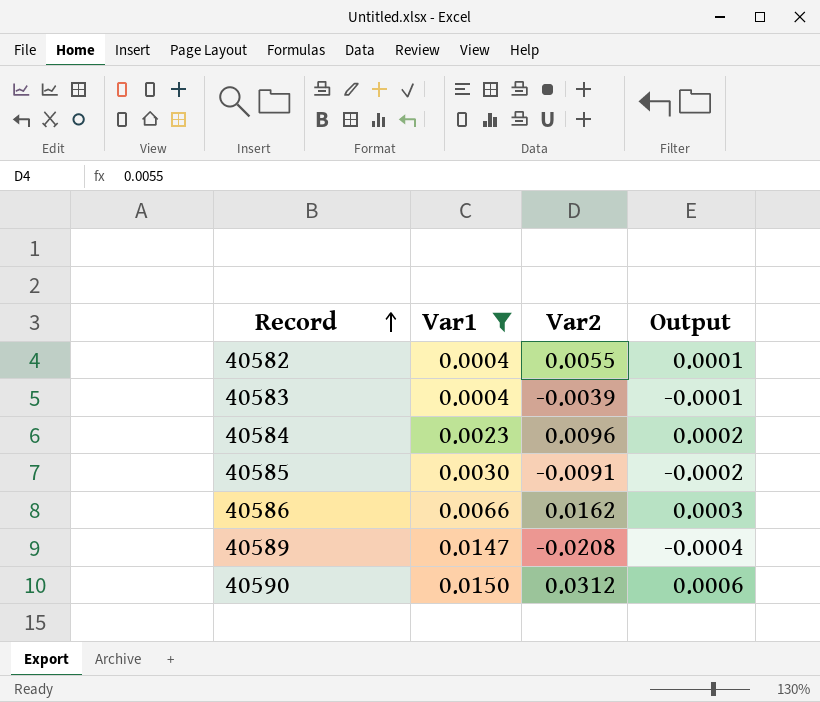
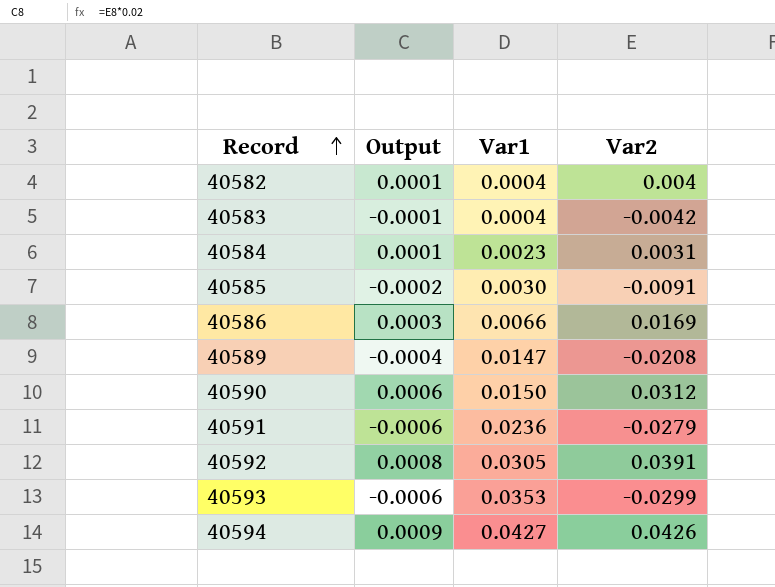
filter: Var1 <= 0.0150 -> none
column Output | position: 4 -> 2
40582 | Var2: 0.0055 -> 0.004
40583 | Var2: -0.0039 -> -0.0042
40584 | Output: 0.0002 -> 0.0001
40584 | Var2: 0.0096 -> 0.0031
40586 | Var2: 0.0162 -> 0.0169

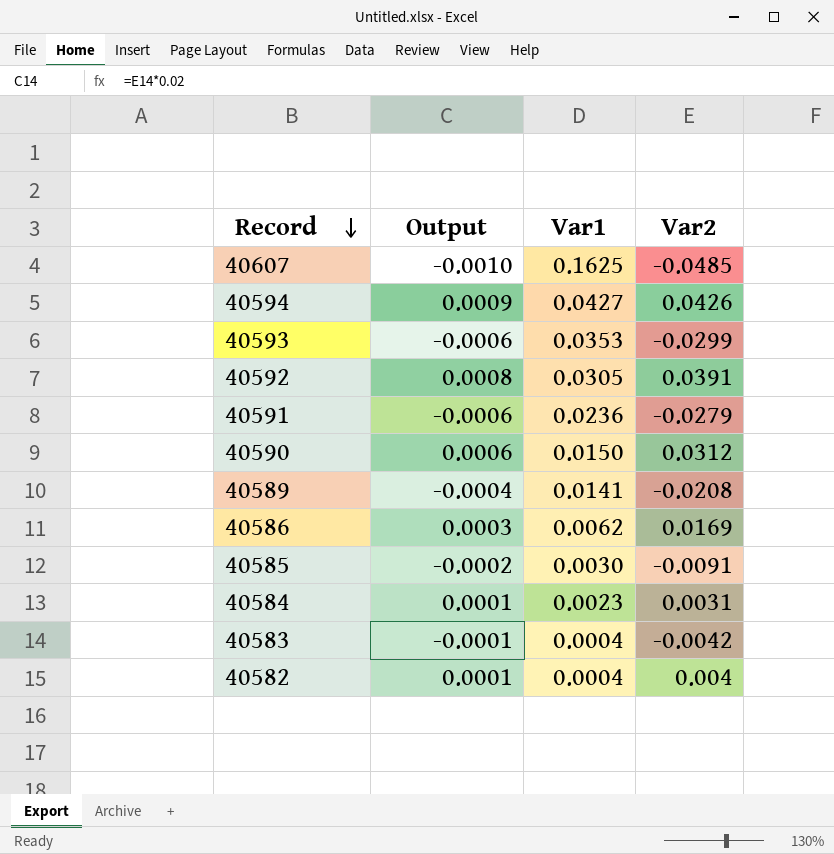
row order: Record ascending -> Record descending
row 40607: none -> -0.0010 | 0.1625 | -0.0485
40589 | Var1: 0.0147 -> 0.0141
40586 | Var1: 0.0066 -> 0.0062

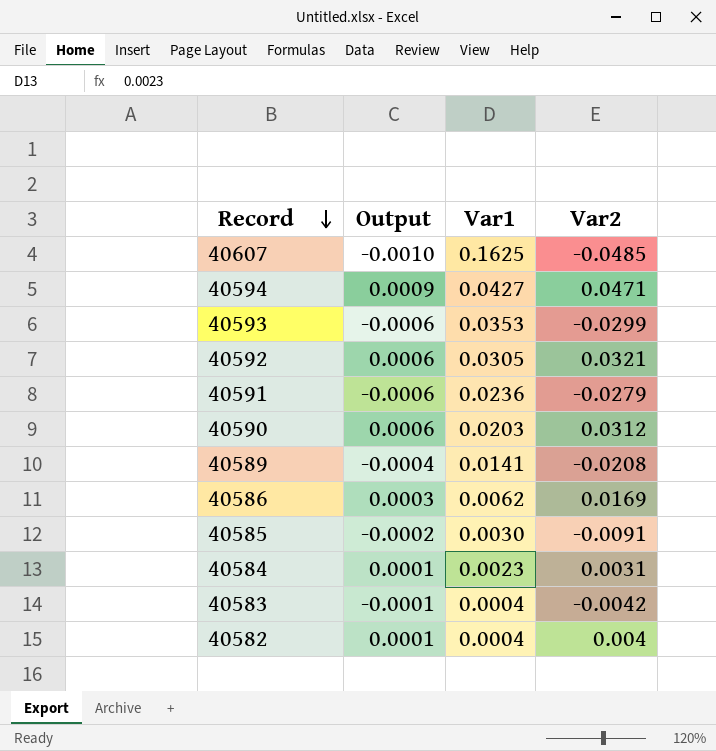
40594 | Var2: 0.0426 -> 0.0471
40592 | Output: 0.0008 -> 0.0006
40592 | Var2: 0.0391 -> 0.0321
40590 | Var1: 0.0150 -> 0.0203

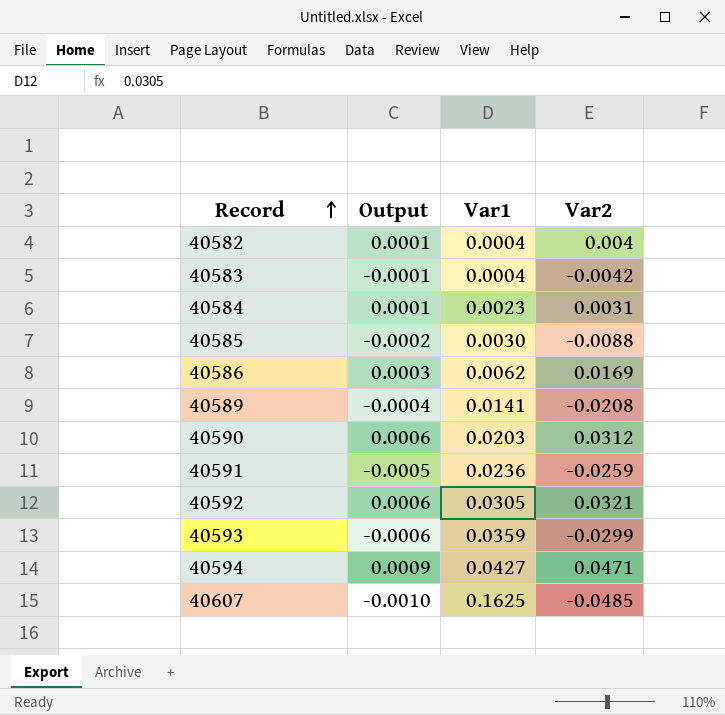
row order: Record descending -> Record ascending
40585 | Var2: -0.0091 -> -0.0088
40591 | Output: -0.0006 -> -0.0005
40591 | Var2: -0.0279 -> -0.0259
40593 | Var1: 0.0353 -> 0.0359

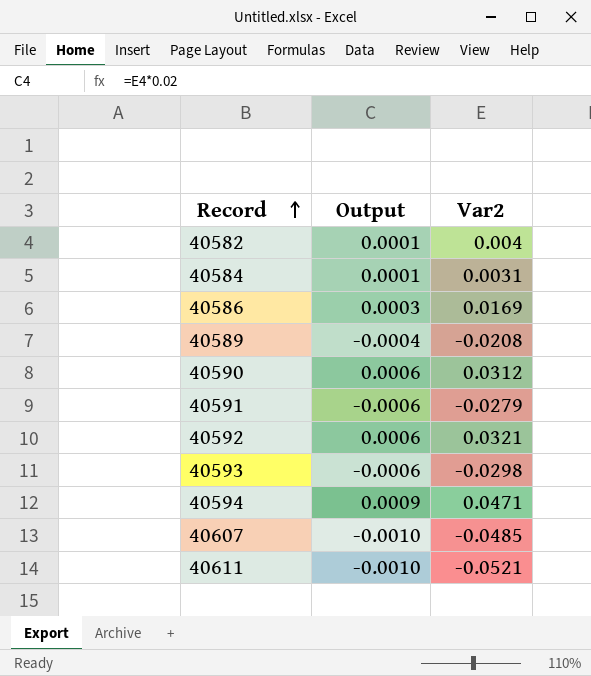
column Var1 | position: 3 -> none
row 40583: -0.0001 | 0.0004 | -0.0042 -> none
row 40585: -0.0002 | 0.0030 | -0.0088 -> none
40591 | Output: -0.0005 -> -0.0006
40591 | Var2: -0.0259 -> -0.0279
40593 | Var2: -0.0299 -> -0.0298
row 40611: none -> -0.0010 | -0.0521

